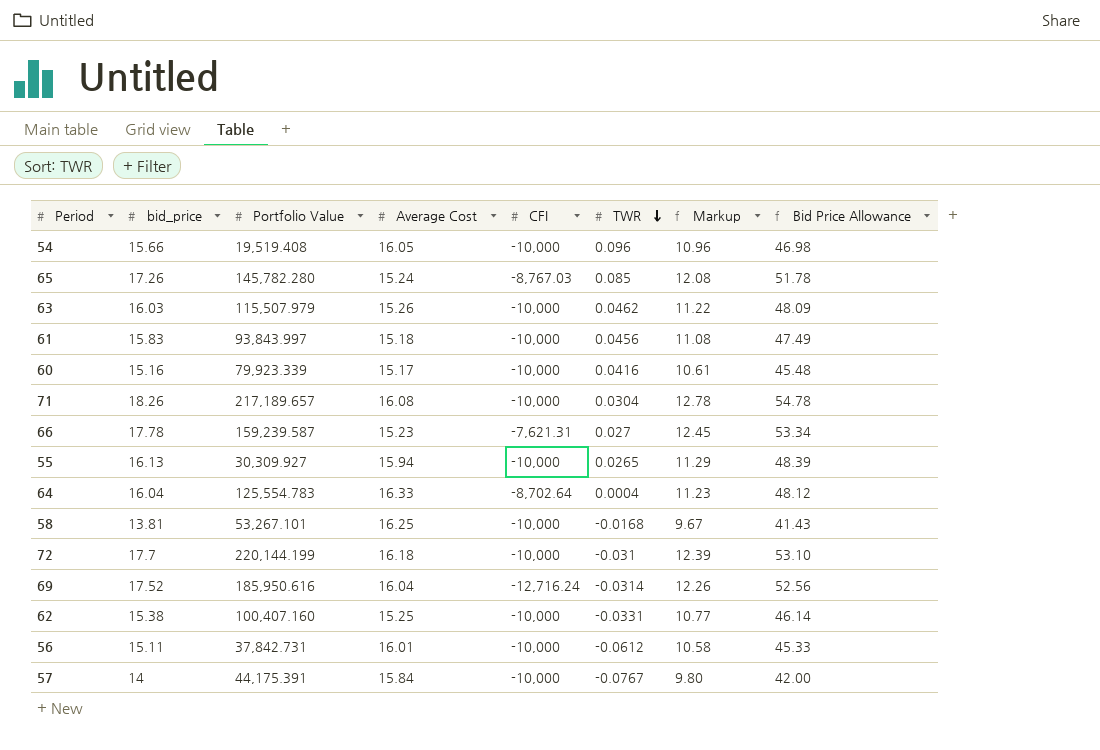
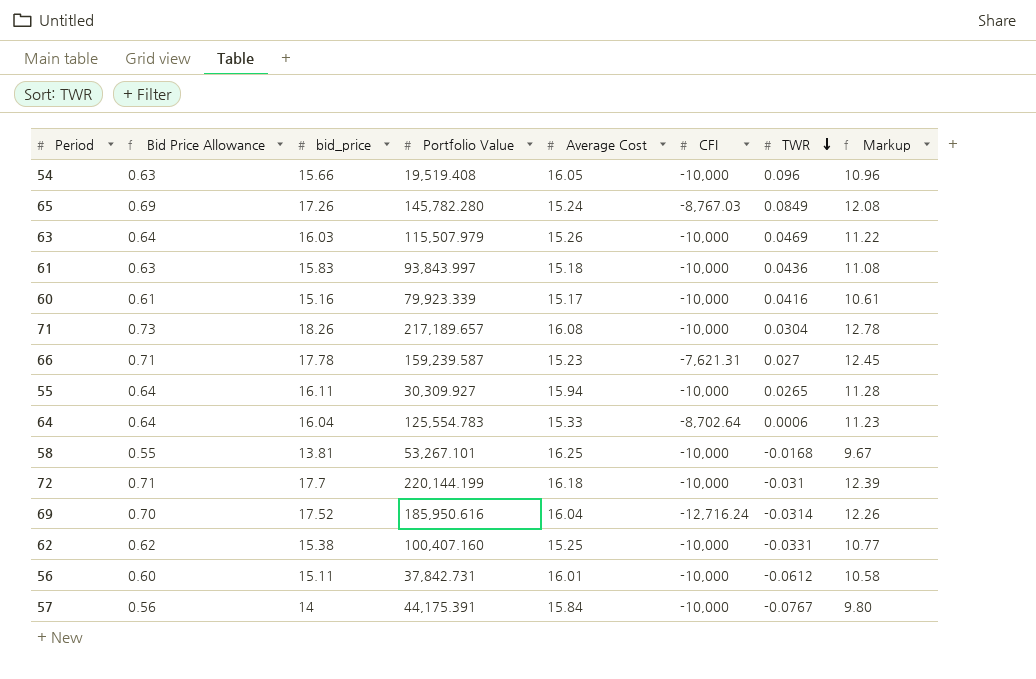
column Bid Price Allowance | formula: [bid_price] * 3 -> [bid_price] * 0.04
column Bid Price Allowance | position: 8 -> 2
65 | TWR: 0.085 -> 0.0849
63 | TWR: 0.0462 -> 0.0469
61 | TWR: 0.0456 -> 0.0436
55 | bid_price: 16.13 -> 16.11
55 | Markup: 11.29 -> 11.28
64 | Average Cost: 16.33 -> 15.33
64 | TWR: 0.0004 -> 0.0006

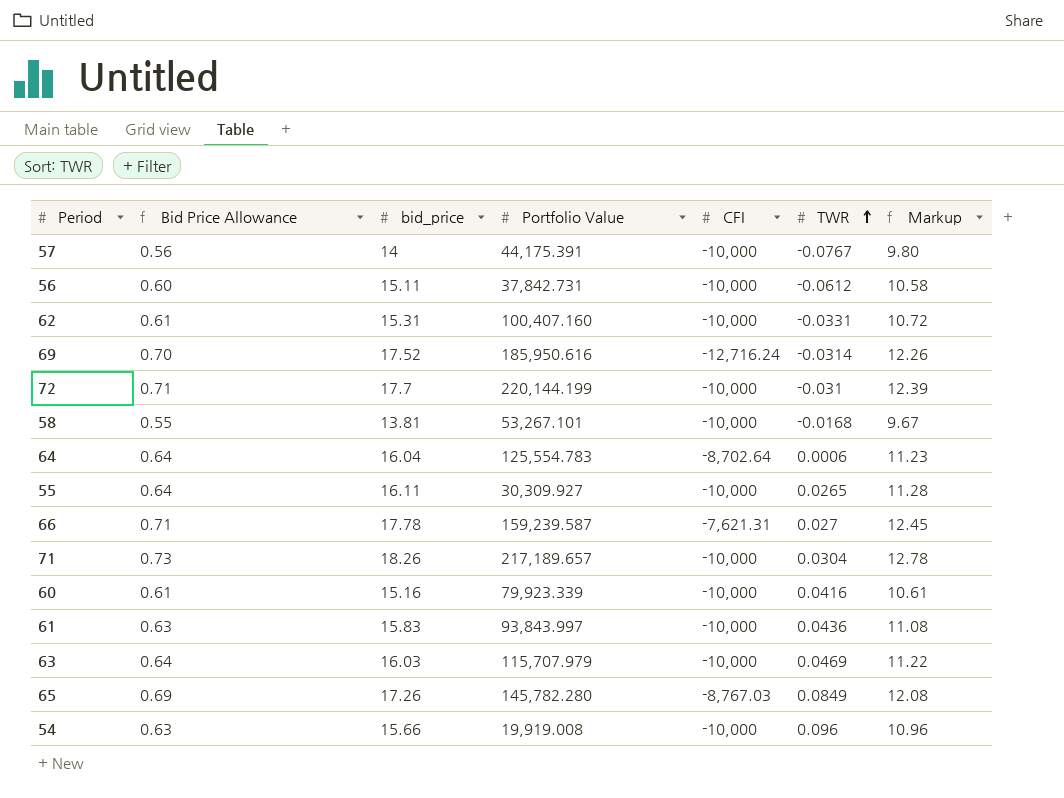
row order: TWR descending -> TWR ascending
column Average Cost | position: 5 -> none
62 | Bid Price Allowance: 0.62 -> 0.61
62 | bid_price: 15.38 -> 15.31
62 | Markup: 10.77 -> 10.72
63 | Portfolio Value: 115,507.979 -> 115,707.979
54 | Portfolio Value: 19,519.408 -> 19,919.008

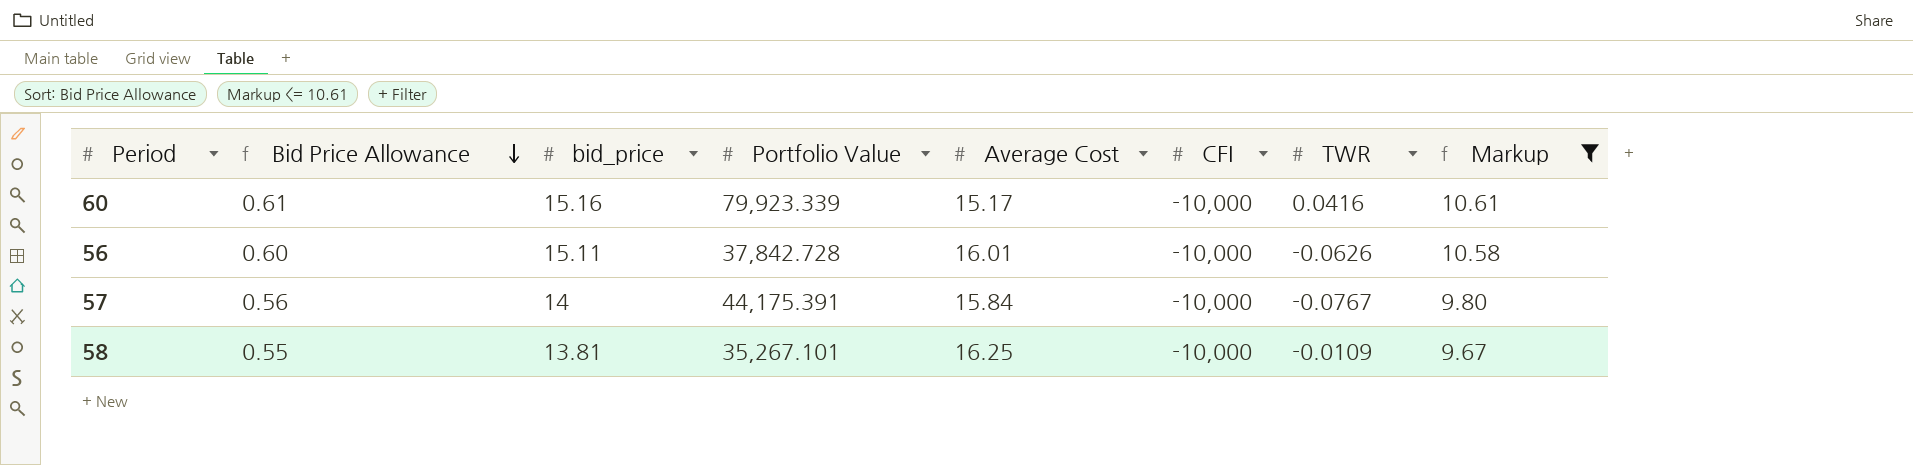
filter: none -> Markup <= 10.61
row order: TWR ascending -> Bid Price Allowance descending
column Average Cost | position: none -> 5
56 | Portfolio Value: 37,842.731 -> 37,842.728
56 | TWR: -0.0612 -> -0.0626
58 | Portfolio Value: 53,267.101 -> 35,267.101
58 | TWR: -0.0168 -> -0.0109

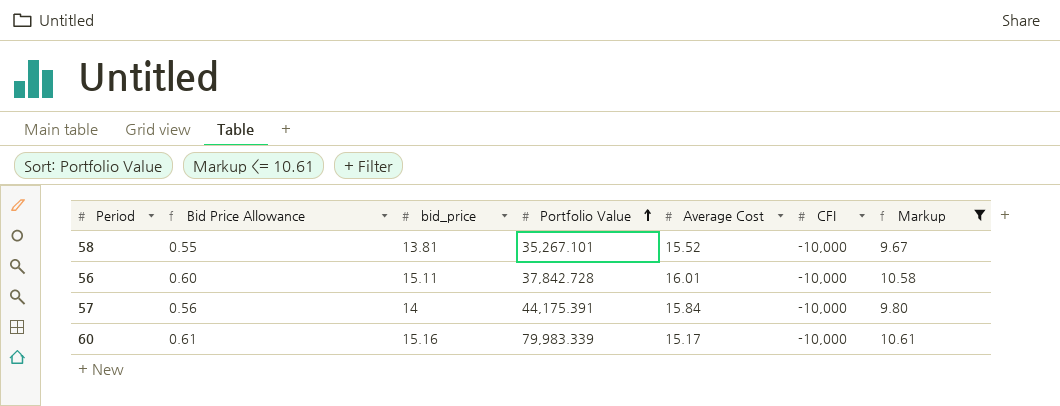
row order: Bid Price Allowance descending -> Portfolio Value ascending
column TWR | position: 7 -> none
58 | Average Cost: 16.25 -> 15.52
60 | Portfolio Value: 79,923.339 -> 79,983.339

